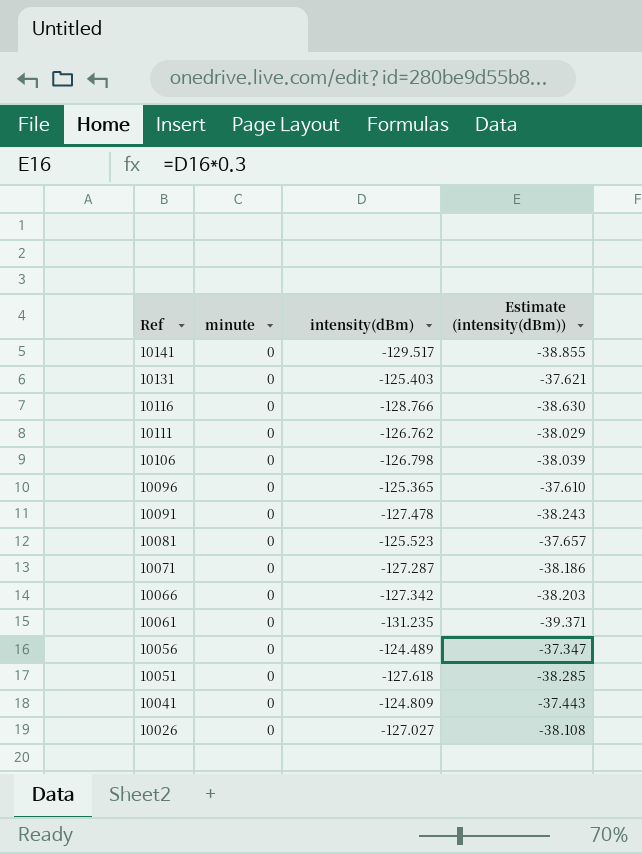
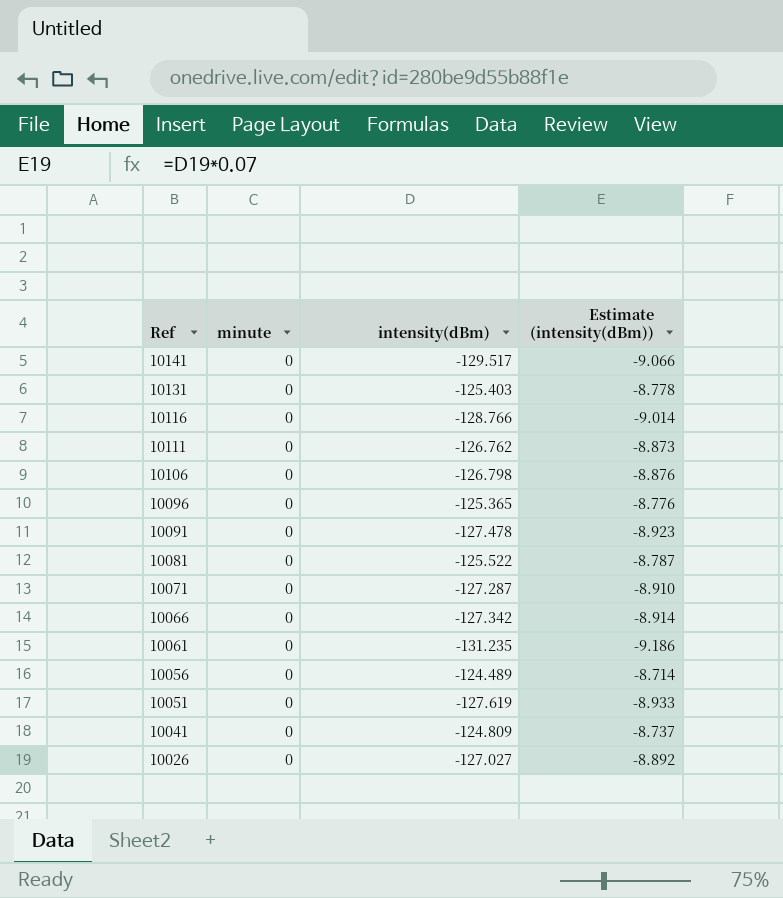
column Estimate (intensity(dBm)) | formula: [intensity(dBm)] * 0.3 -> [intensity(dBm)] * 0.07
10081 | intensity(dBm): -125.523 -> -125.522
10051 | intensity(dBm): -127.618 -> -127.619

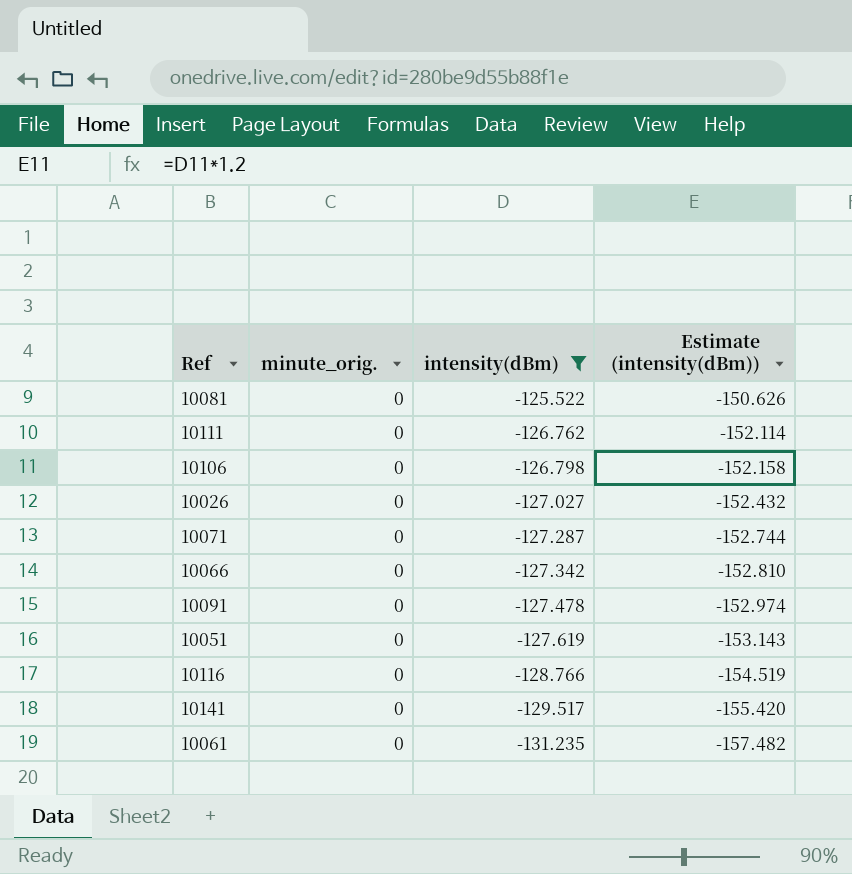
filter: none -> intensity(dBm) <= -125.522
row order: Ref descending -> intensity(dBm) descending
column name: minute -> minute_orig.
column Estimate (intensity(dBm)) | formula: [intensity(dBm)] * 0.07 -> [intensity(dBm)] * 1.2

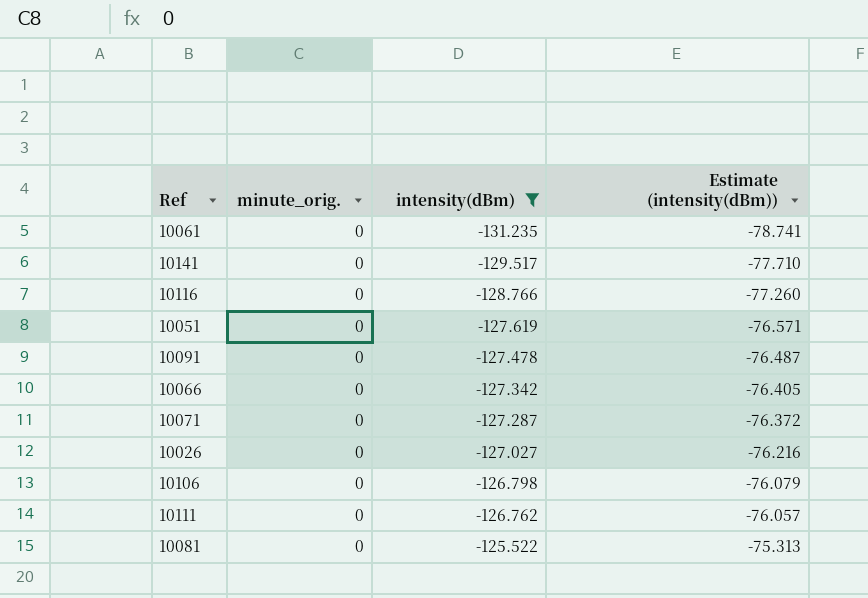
row order: intensity(dBm) descending -> intensity(dBm) ascending
column Estimate (intensity(dBm)) | formula: [intensity(dBm)] * 1.2 -> [intensity(dBm)] * 0.6

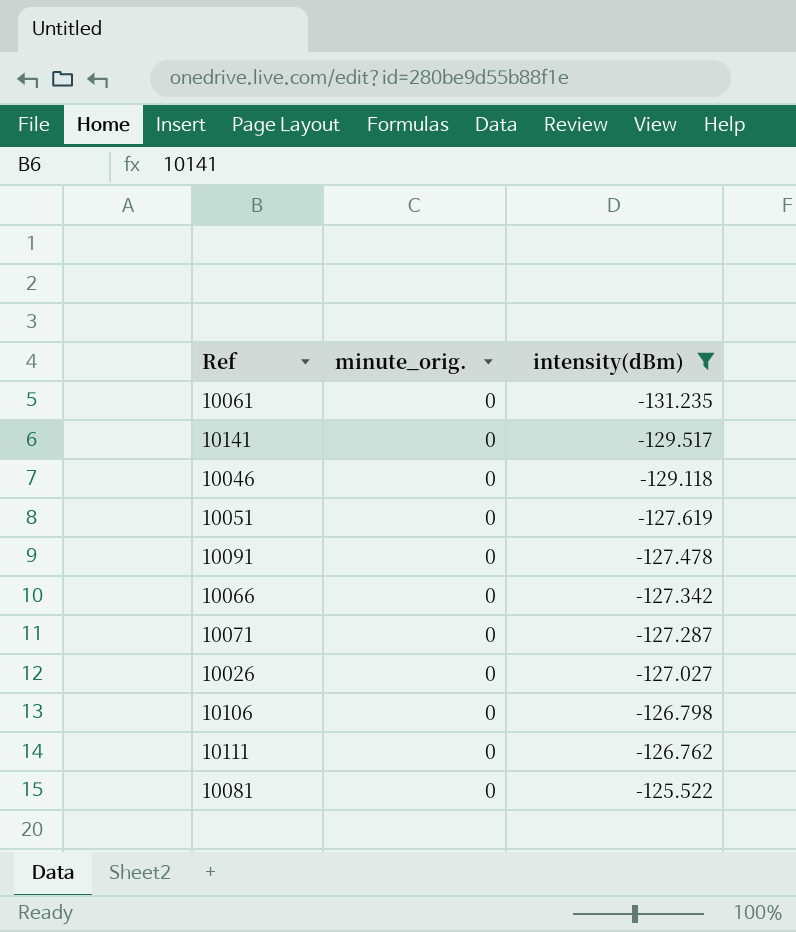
column Estimate (intensity(dBm)) | formula: [intensity(dBm)] * 0.6 -> none
row 10116: 0 | -128.766 | -77.260 -> none
row 10046: none -> 0 | -129.118

